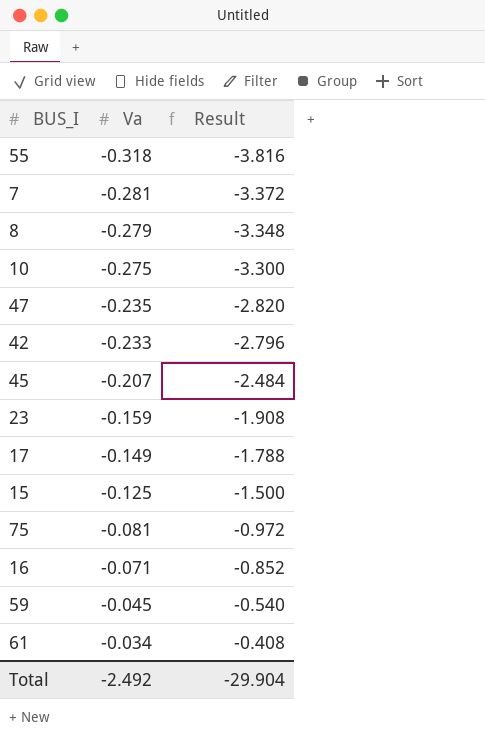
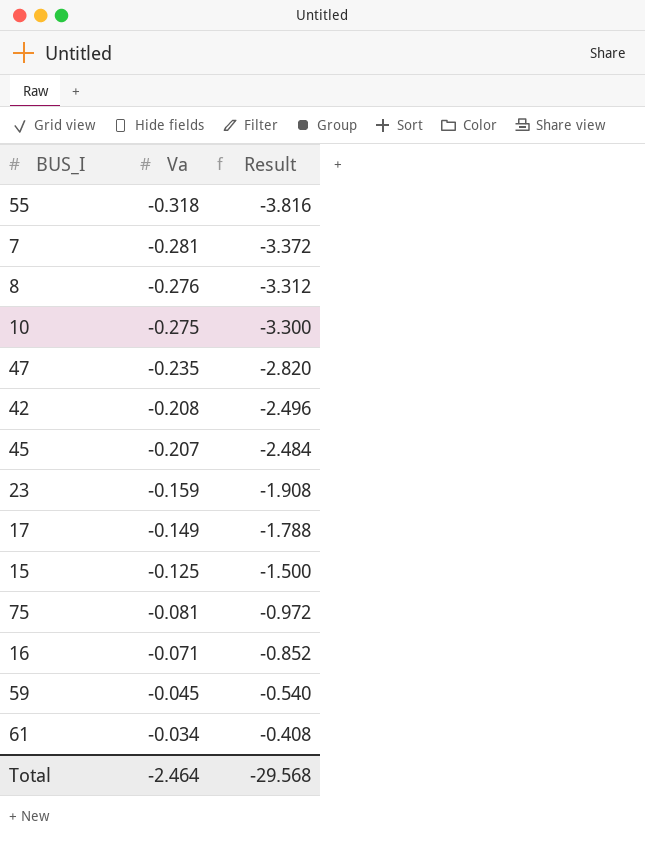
8 | Va: -0.279 -> -0.276
8 | Result: -3.348 -> -3.312
42 | Va: -0.233 -> -0.208
42 | Result: -2.796 -> -2.496
Total | Va: -2.492 -> -2.464
Total | Result: -29.904 -> -29.568

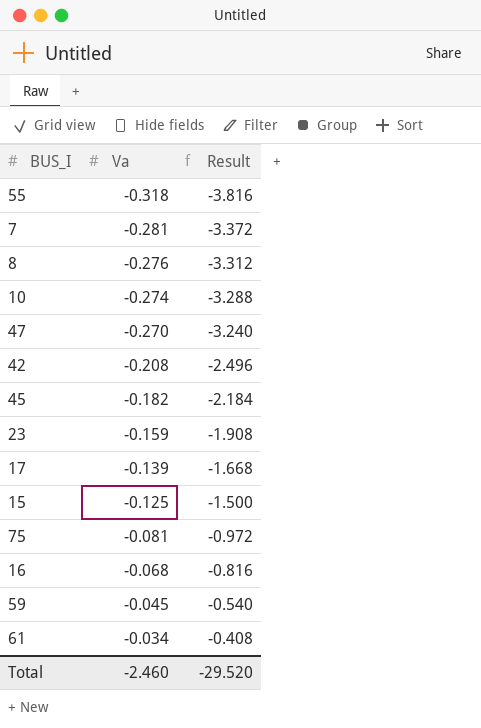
10 | Va: -0.275 -> -0.274
10 | Result: -3.300 -> -3.288
47 | Va: -0.235 -> -0.270
47 | Result: -2.820 -> -3.240
45 | Va: -0.207 -> -0.182
45 | Result: -2.484 -> -2.184
17 | Va: -0.149 -> -0.139
17 | Result: -1.788 -> -1.668
16 | Va: -0.071 -> -0.068
16 | Result: -0.852 -> -0.816
Total | Va: -2.464 -> -2.460
Total | Result: -29.568 -> -29.520

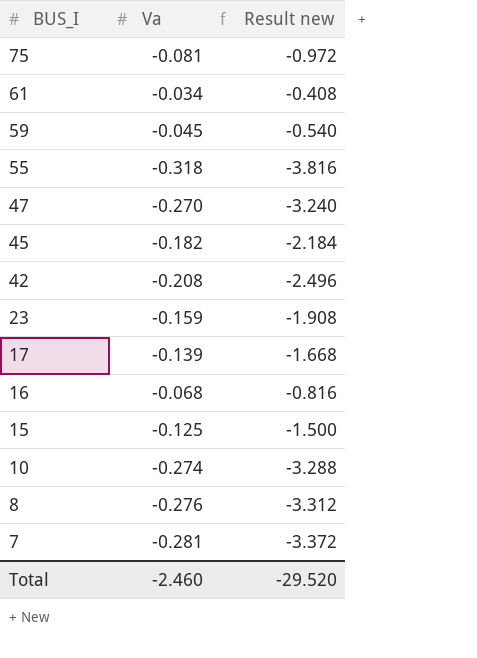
row order: Va ascending -> BUS_I descending
column name: Result -> Result new

